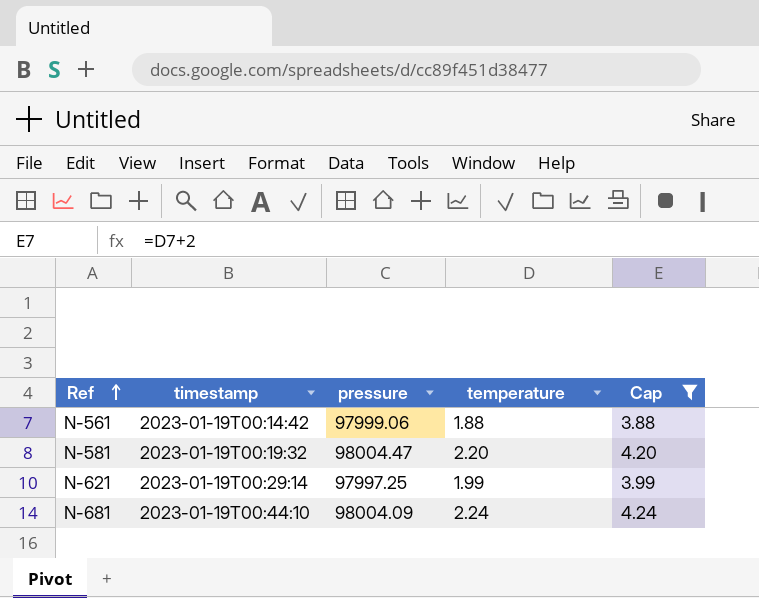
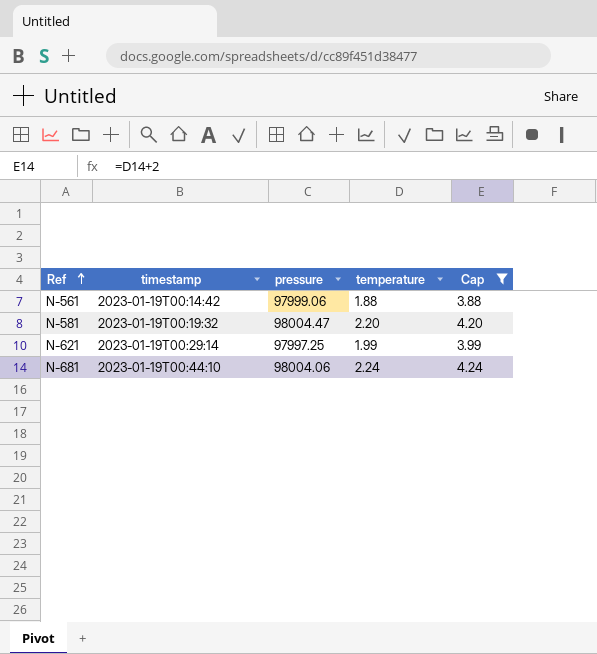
N-681 | pressure: 98004.09 -> 98004.06

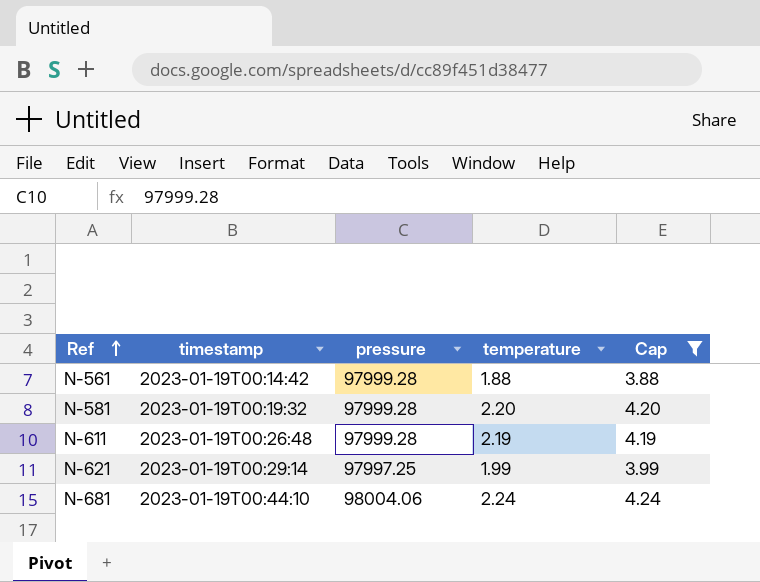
N-561 | pressure: 97999.06 -> 97999.28
N-581 | pressure: 98004.47 -> 97999.28
row N-611: none -> 2023-01-19T00:26:48 | 97999.28 | 2.19 | 4.19

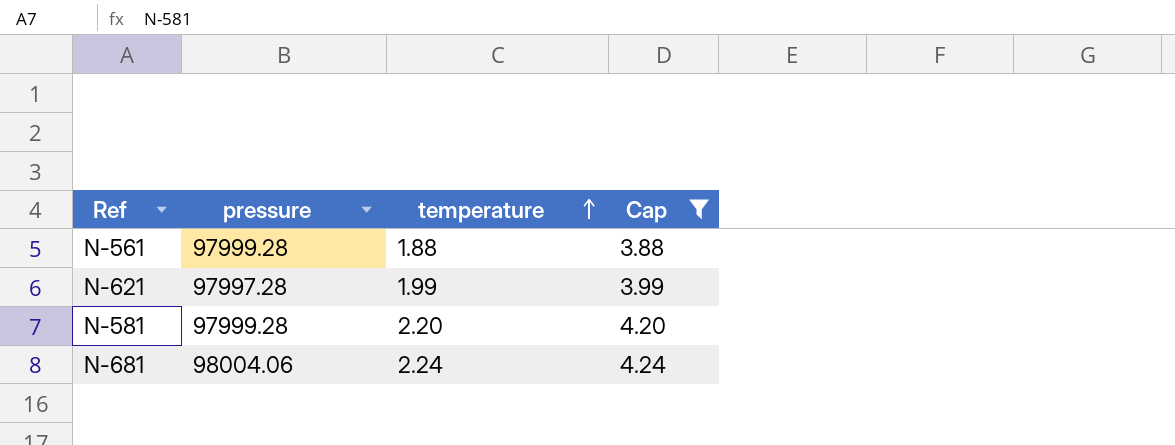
row order: Ref ascending -> temperature ascending
column timestamp | position: 2 -> none
row N-611: 2023-01-19T00:26:48 | 97999.28 | 2.19 | 4.19 -> none
N-621 | pressure: 97997.25 -> 97997.28

